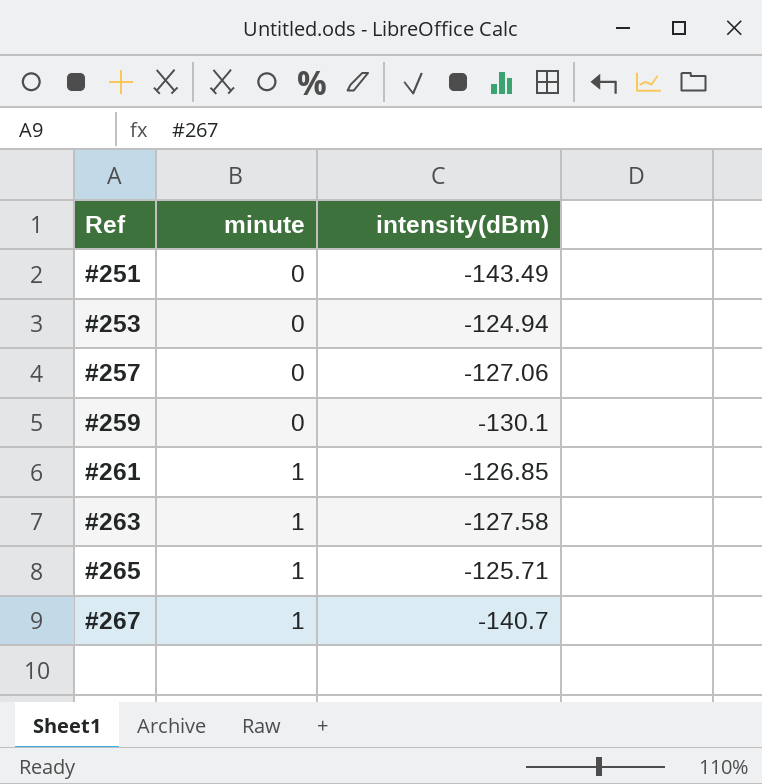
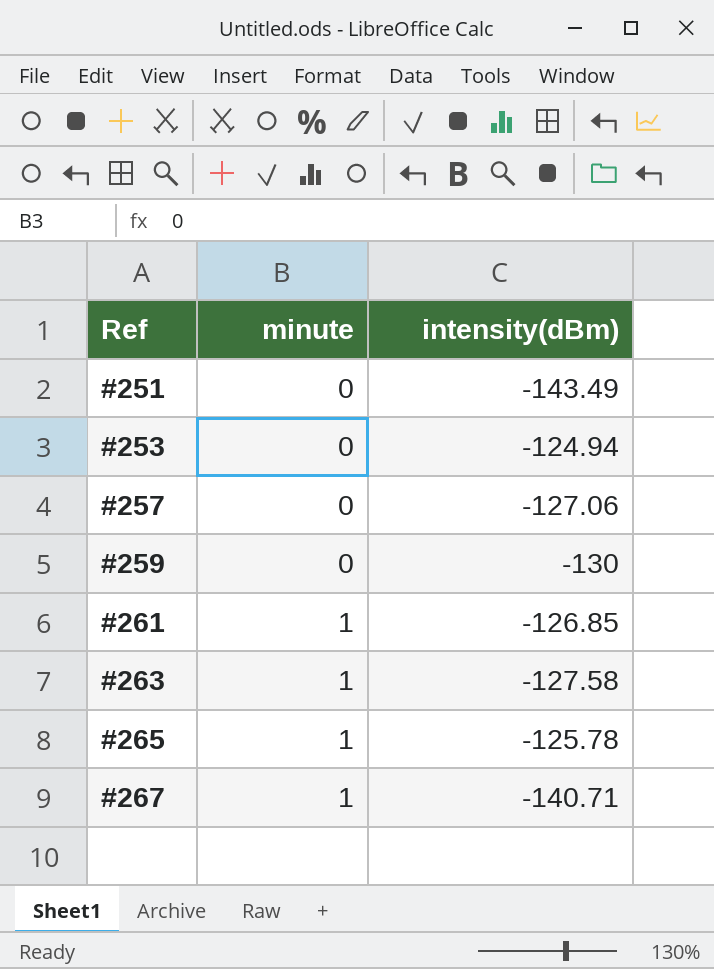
#259 | intensity(dBm): -130.1 -> -130
#265 | intensity(dBm): -125.71 -> -125.78
#267 | intensity(dBm): -140.7 -> -140.71

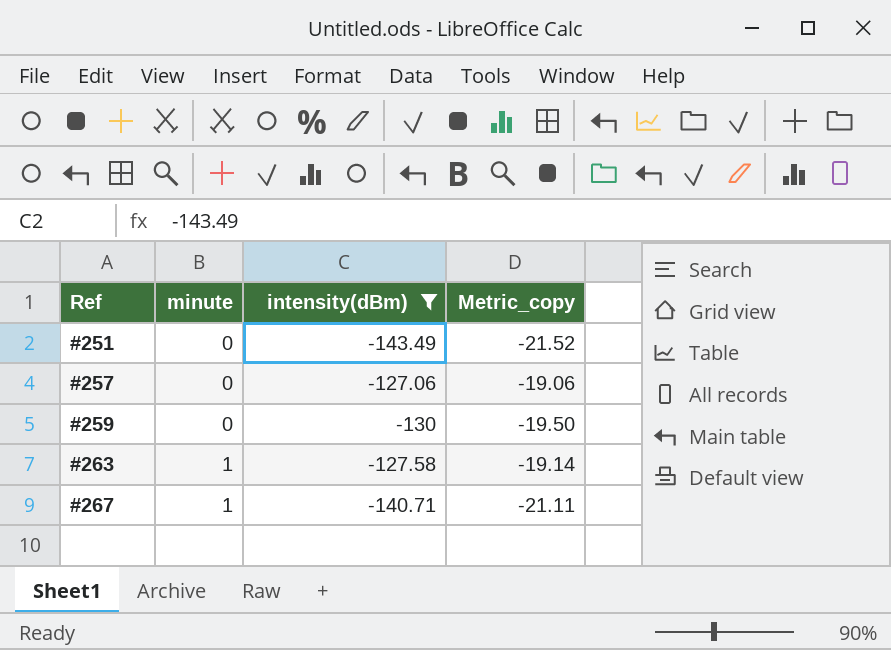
filter: none -> intensity(dBm) <= -127.06
column Metric_copy | formula: none -> [intensity(dBm)] * 0.15

